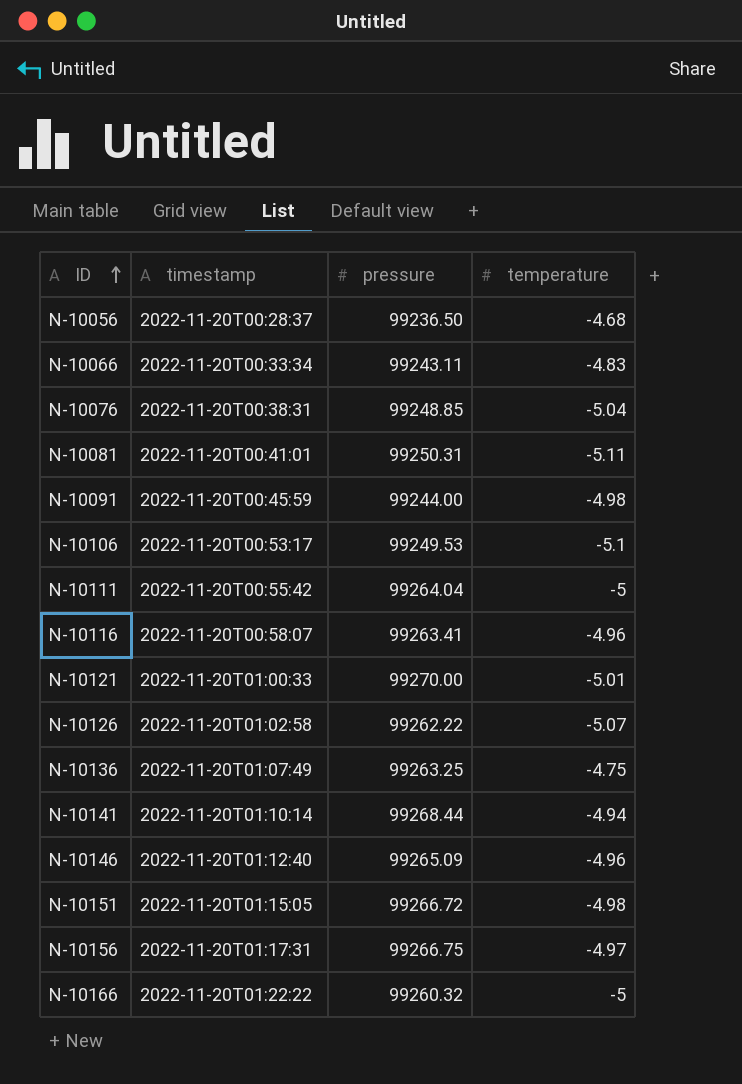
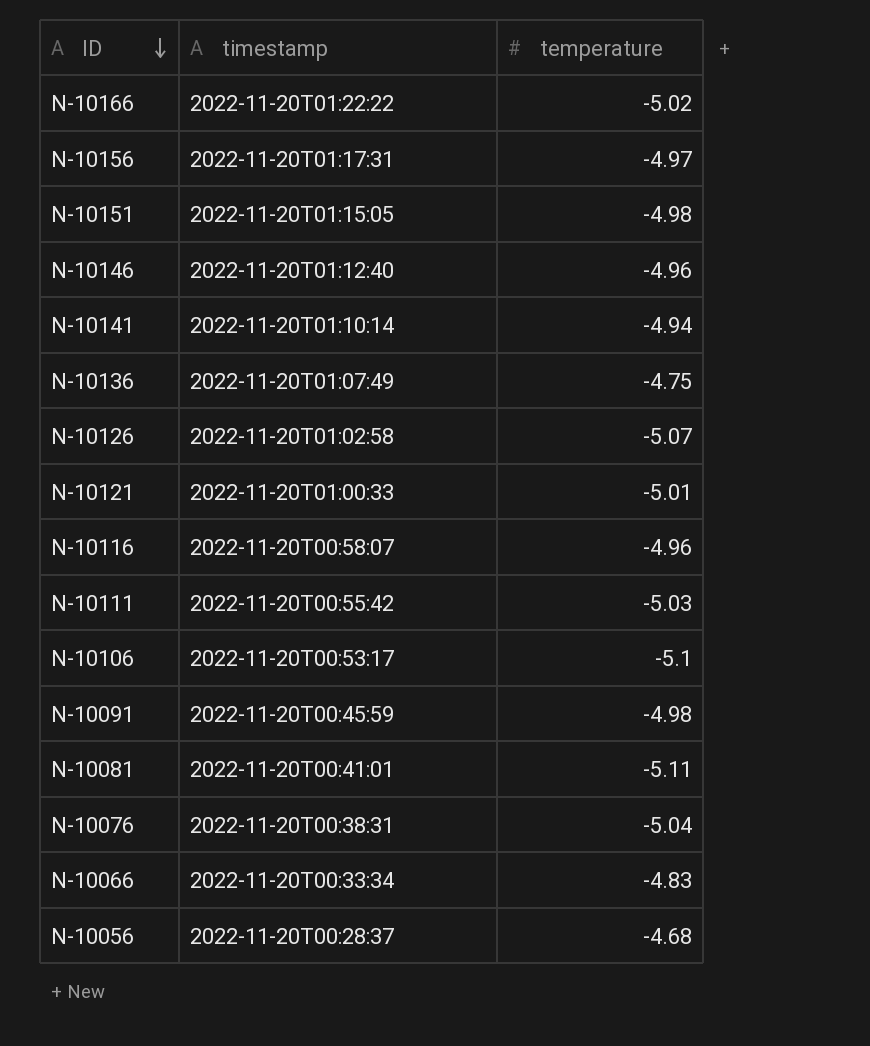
row order: ID ascending -> ID descending
column pressure | position: 3 -> none
N-10166 | temperature: -5 -> -5.02
N-10111 | temperature: -5 -> -5.03

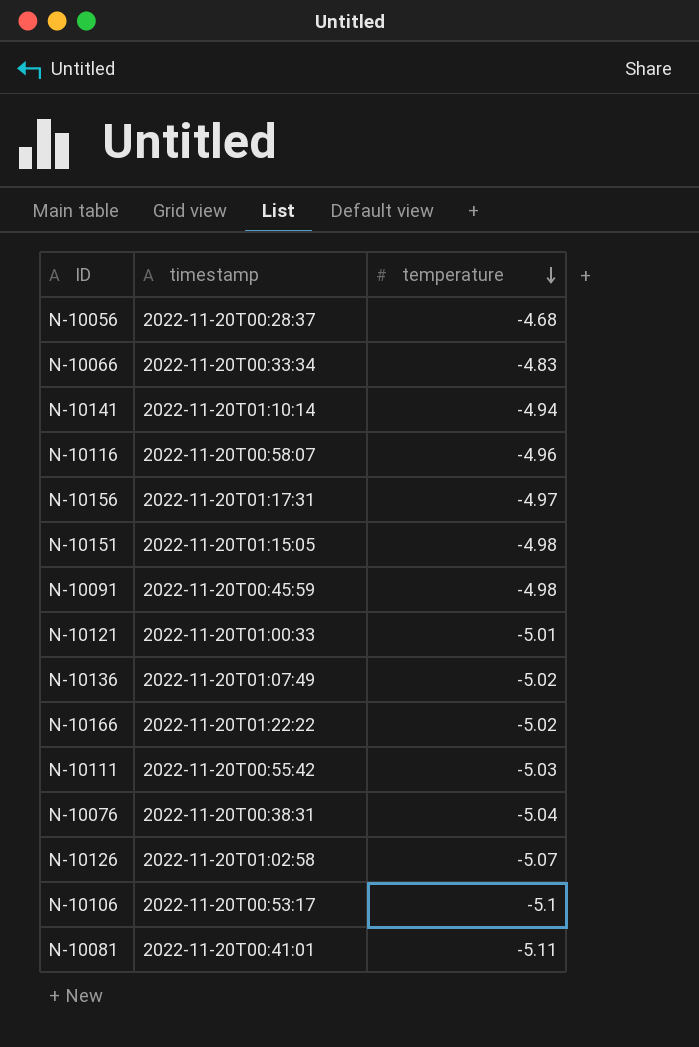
row order: ID descending -> temperature descending
row N-10146: 2022-11-20T01:12:40 | -4.96 -> none
N-10136 | temperature: -4.75 -> -5.02

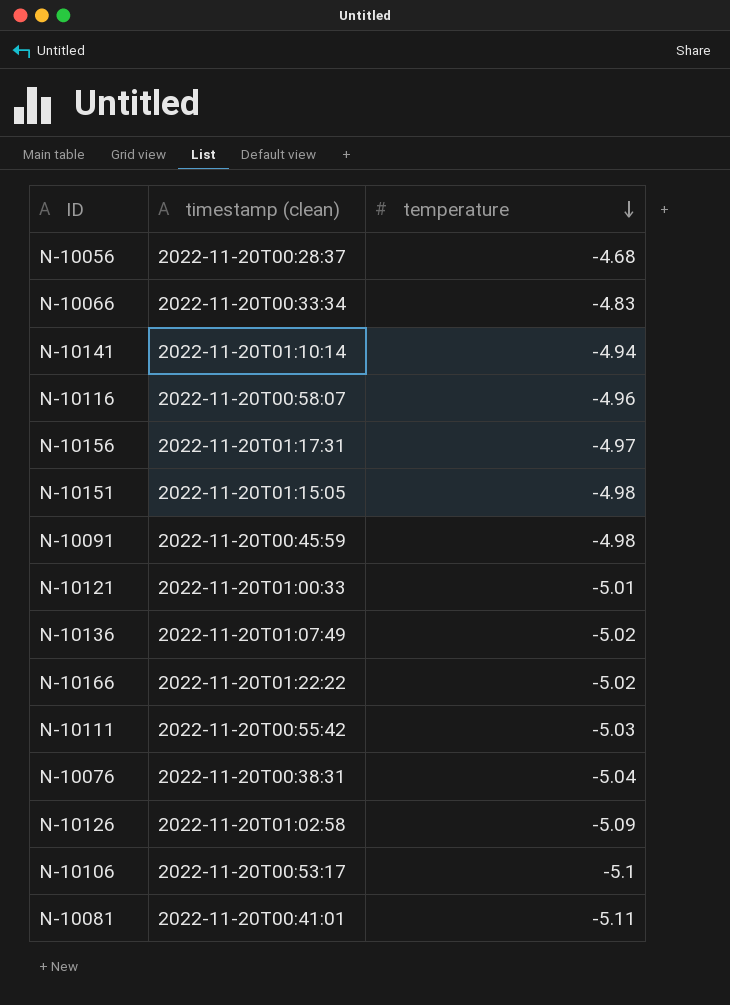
column name: timestamp -> timestamp (clean)
N-10126 | temperature: -5.07 -> -5.09

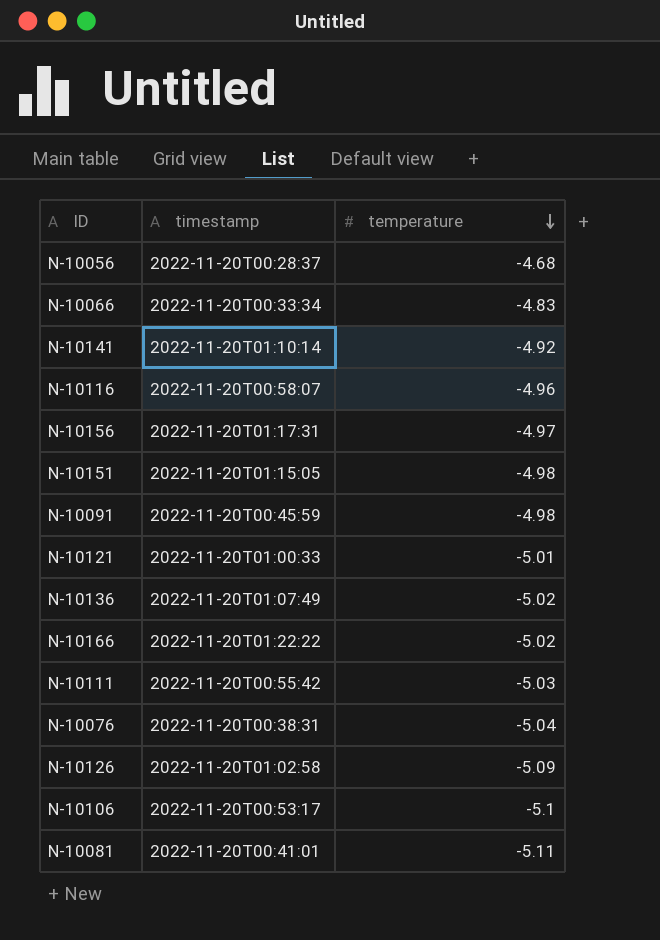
column name: timestamp (clean) -> timestamp
N-10141 | temperature: -4.94 -> -4.92

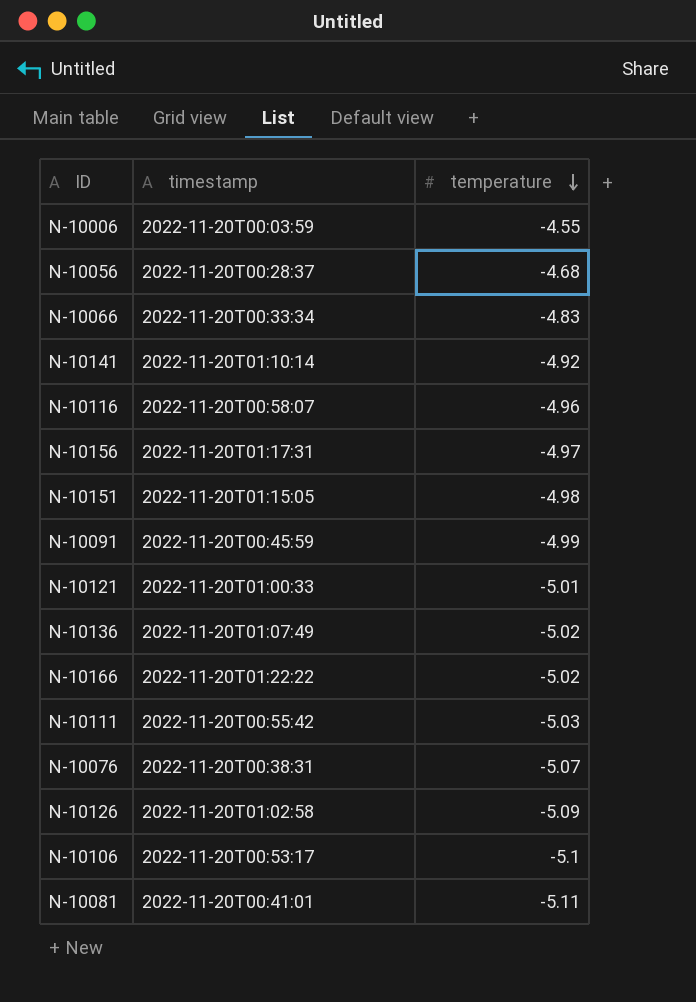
row N-10006: none -> 2022-11-20T00:03:59 | -4.55
N-10091 | temperature: -4.98 -> -4.99
N-10076 | temperature: -5.04 -> -5.07

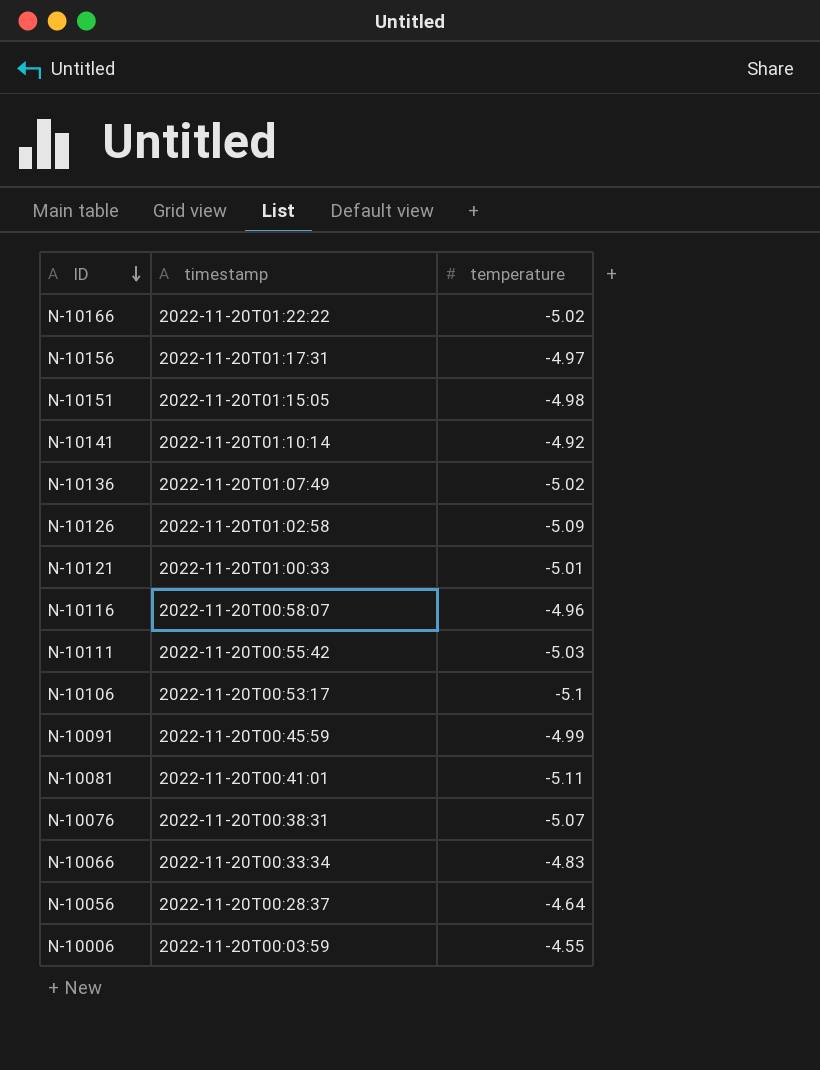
row order: temperature descending -> ID descending
N-10056 | temperature: -4.68 -> -4.64

